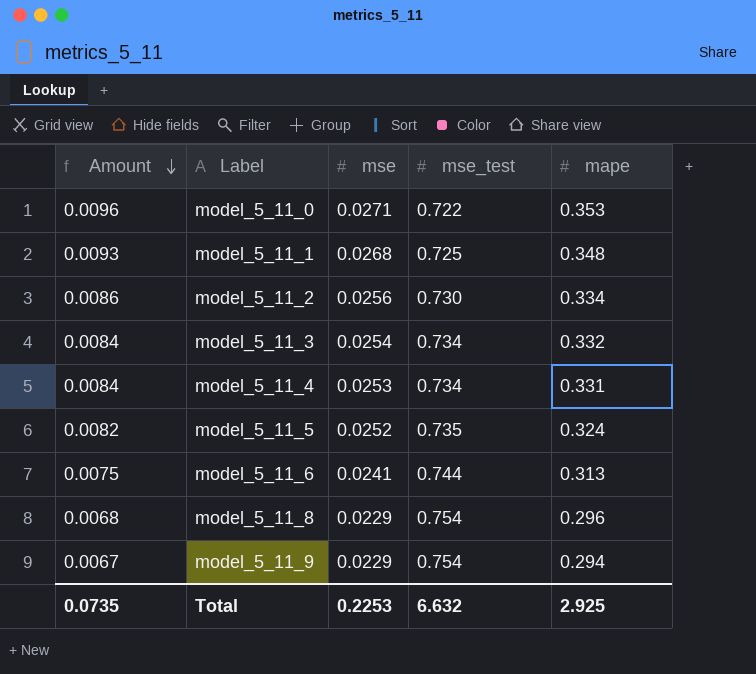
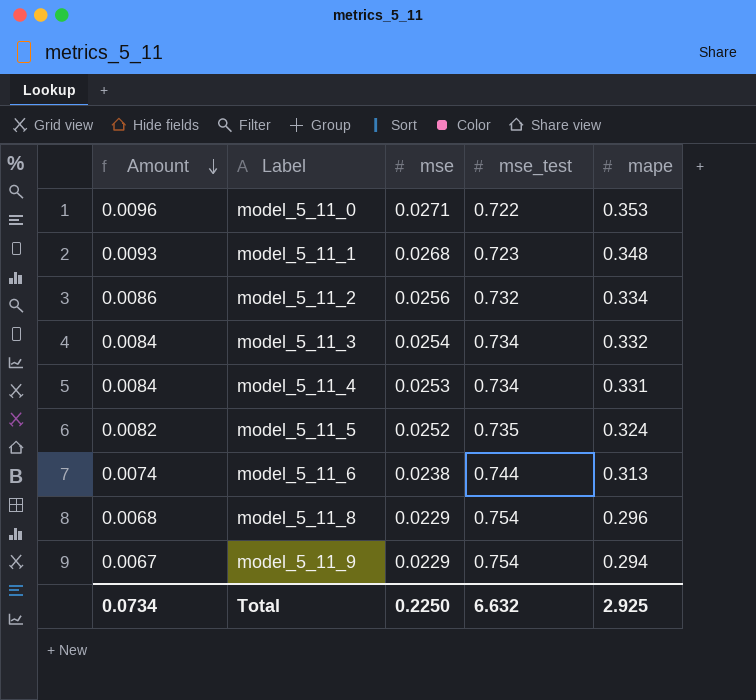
model_5_11_1 | mse_test: 0.725 -> 0.723
model_5_11_2 | mse_test: 0.730 -> 0.732
model_5_11_6 | Amount: 0.0075 -> 0.0074
model_5_11_6 | mse: 0.0241 -> 0.0238
Total | Amount: 0.0735 -> 0.0734
Total | mse: 0.2253 -> 0.2250

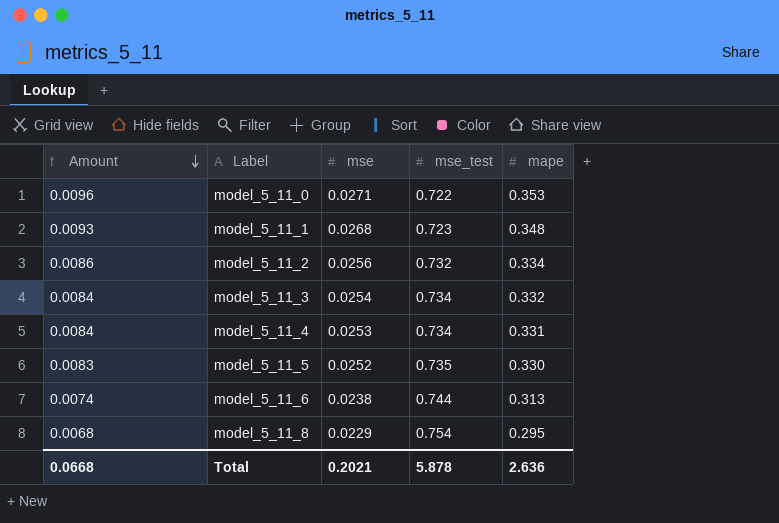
row model_5_11_9: 0.0067 | 0.0229 | 0.754 | 0.294 -> none
model_5_11_5 | Amount: 0.0082 -> 0.0083
model_5_11_5 | mape: 0.324 -> 0.330
model_5_11_8 | mape: 0.296 -> 0.295
Total | Amount: 0.0734 -> 0.0668
Total | mse: 0.2250 -> 0.2021
Total | mse_test: 6.632 -> 5.878
Total | mape: 2.925 -> 2.636

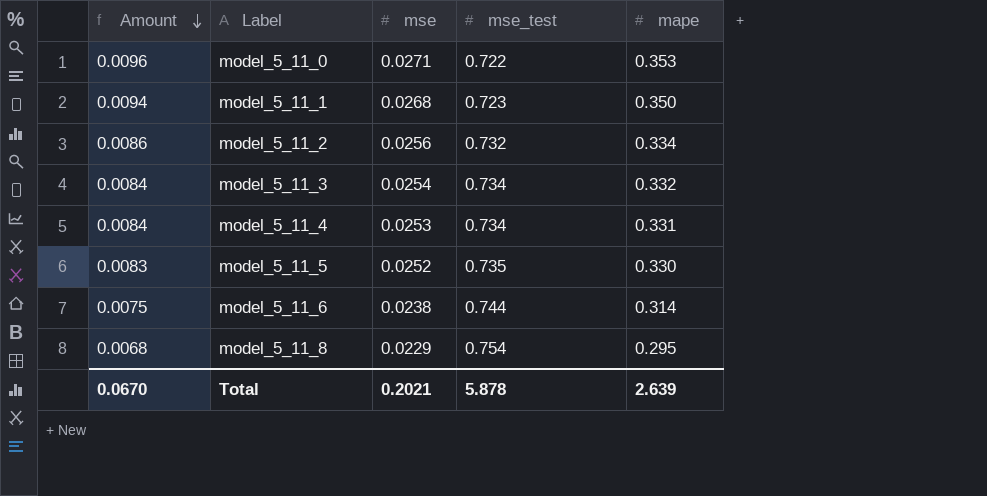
model_5_11_1 | Amount: 0.0093 -> 0.0094
model_5_11_1 | mape: 0.348 -> 0.350
model_5_11_6 | Amount: 0.0074 -> 0.0075
model_5_11_6 | mape: 0.313 -> 0.314
Total | Amount: 0.0668 -> 0.0670
Total | mape: 2.636 -> 2.639

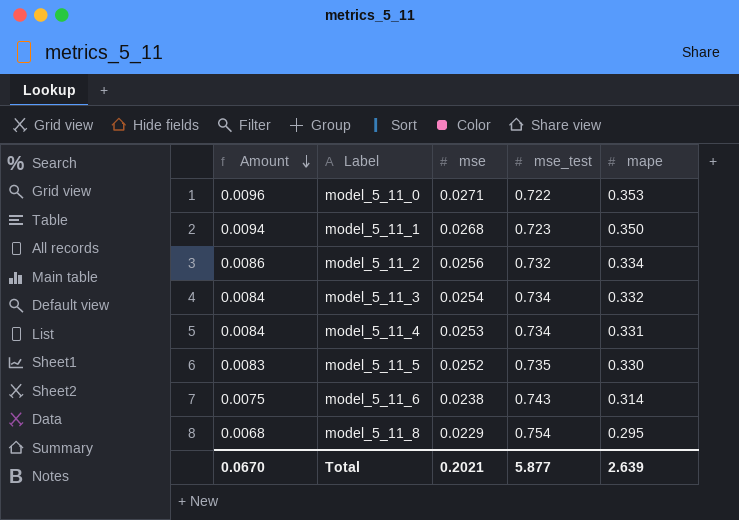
model_5_11_6 | mse_test: 0.744 -> 0.743
Total | mse_test: 5.878 -> 5.877

